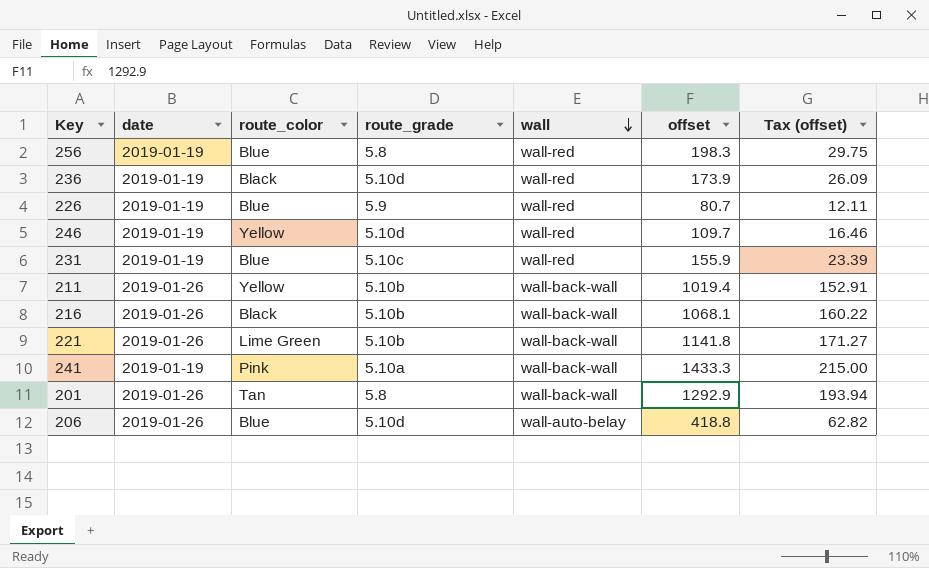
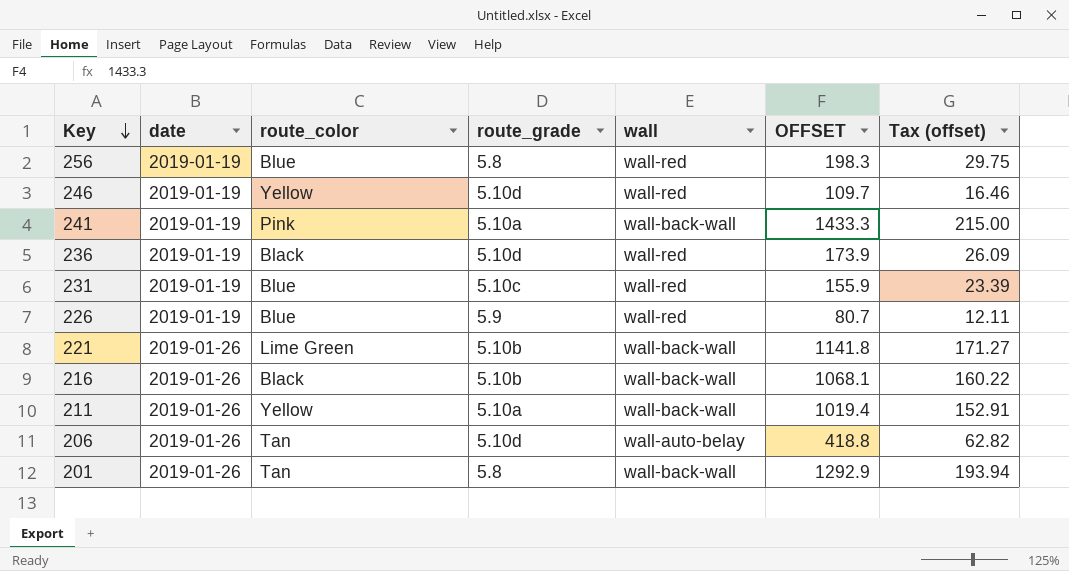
row order: wall descending -> Key descending
column name: offset -> OFFSET
211 | route_grade: 5.10b -> 5.10a
206 | route_color: Blue -> Tan

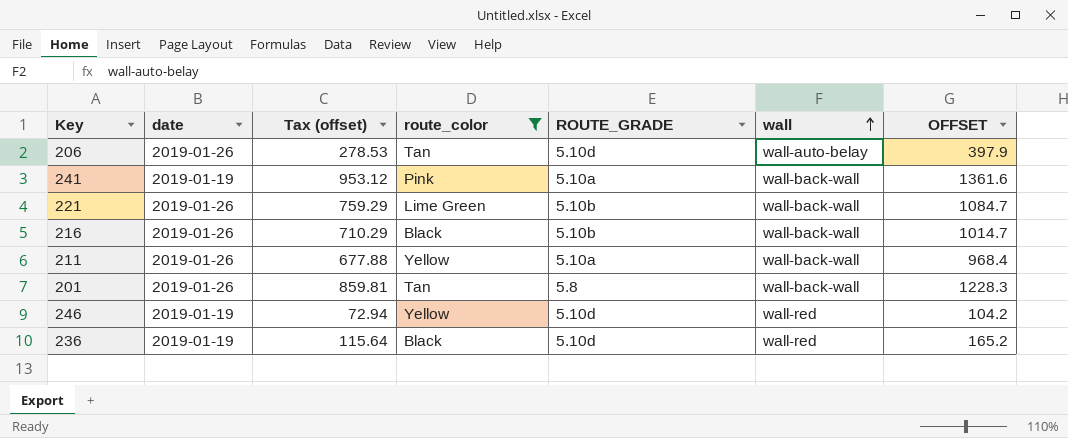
filter: none -> route_color != Blue
row order: Key descending -> wall ascending
column Tax (offset) | formula: [OFFSET] * 0.15 -> [OFFSET] * 0.7
column Tax (offset) | position: 7 -> 3
column name: route_grade -> ROUTE_GRADE
206 | OFFSET: 418.8 -> 397.9
241 | OFFSET: 1433.3 -> 1361.6
221 | OFFSET: 1141.8 -> 1084.7
216 | OFFSET: 1068.1 -> 1014.7
211 | OFFSET: 1019.4 -> 968.4
201 | OFFSET: 1292.9 -> 1228.3
246 | OFFSET: 109.7 -> 104.2
236 | OFFSET: 173.9 -> 165.2

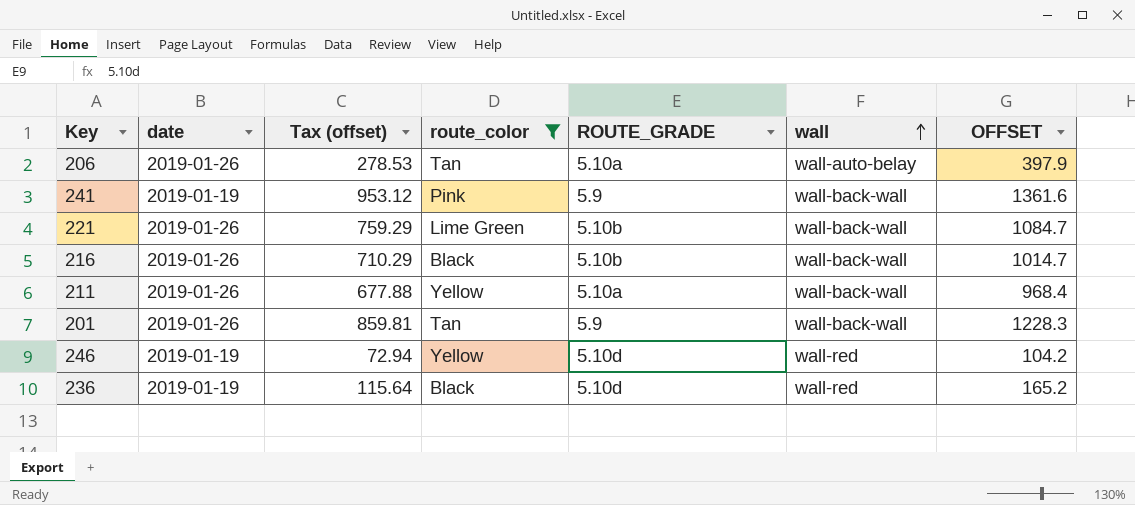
206 | ROUTE_GRADE: 5.10d -> 5.10a
241 | ROUTE_GRADE: 5.10a -> 5.9
201 | ROUTE_GRADE: 5.8 -> 5.9

